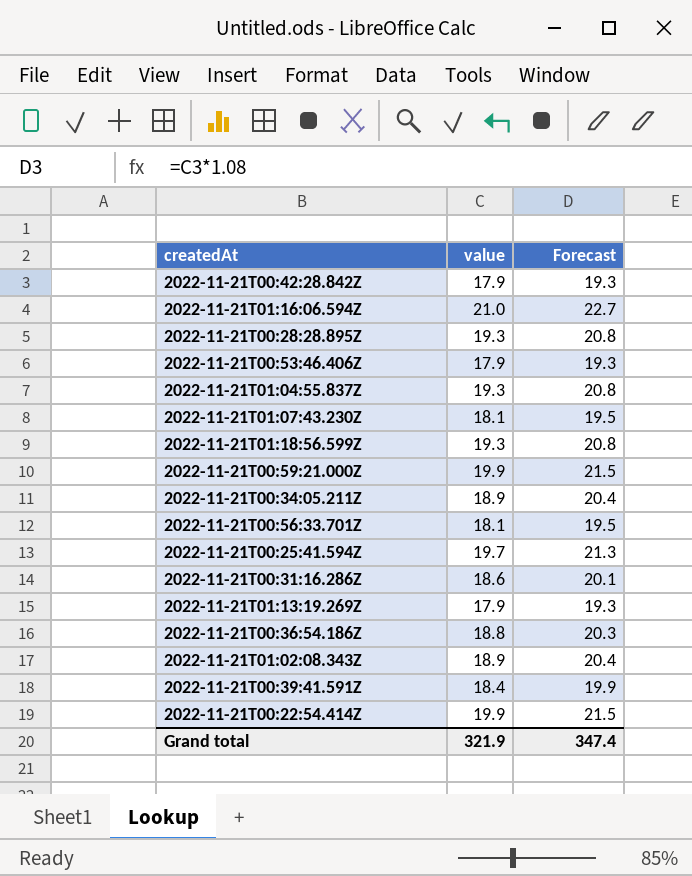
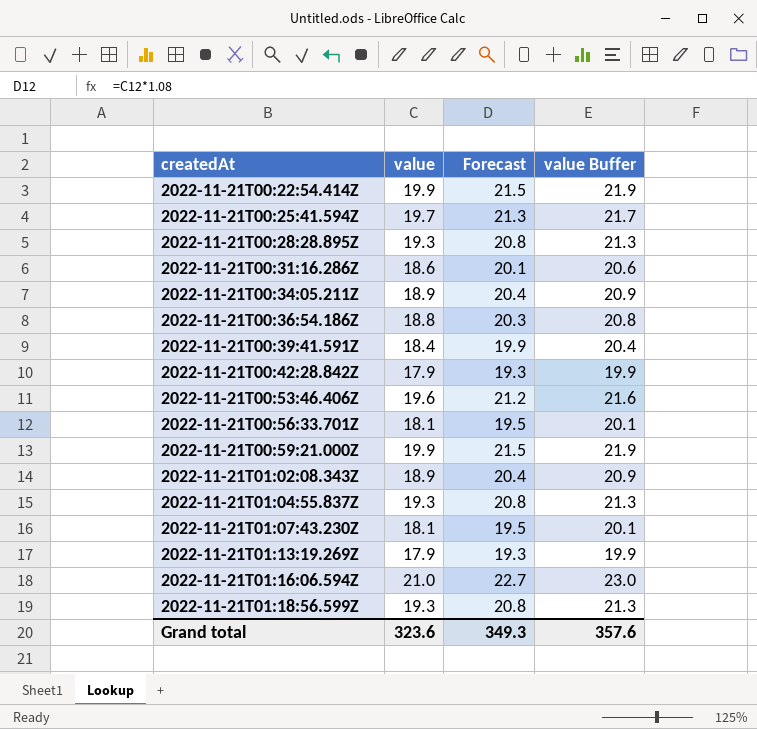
row order: none -> createdAt ascending
column value Buffer | formula: none -> [value] + 2
2022-11-21T00:53:46.406Z | value: 17.9 -> 19.6
2022-11-21T00:53:46.406Z | Forecast: 19.3 -> 21.2
Grand total | value: 321.9 -> 323.6
Grand total | Forecast: 347.4 -> 349.3

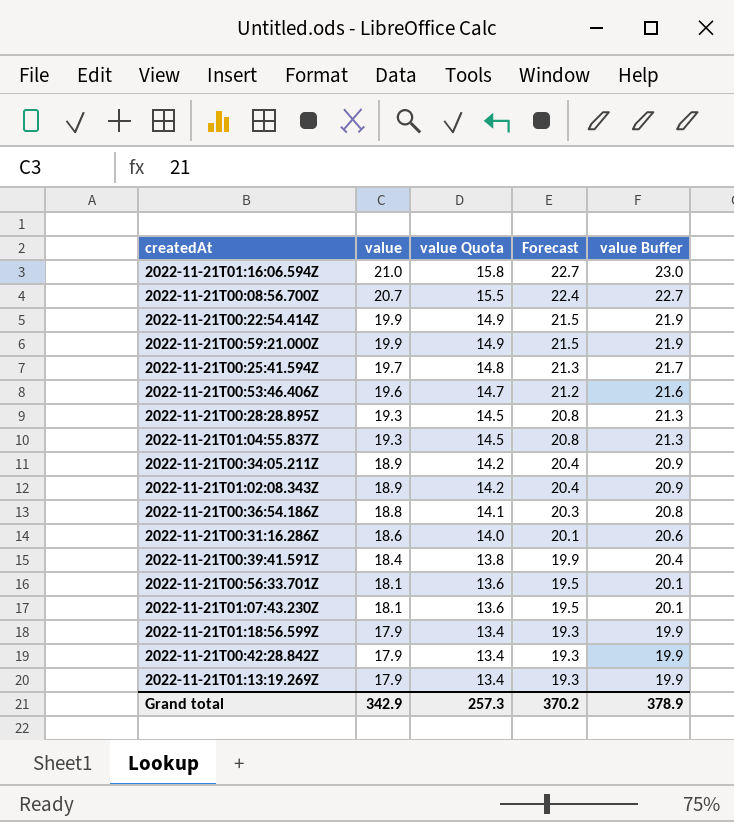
row order: createdAt ascending -> value descending
column value Quota | formula: none -> [value] * 0.75
row 2022-11-21T00:08:56.700Z: none -> 20.7 | 15.5 | 22.4 | 22.7
2022-11-21T01:18:56.599Z | value: 19.3 -> 17.9
2022-11-21T01:18:56.599Z | Forecast: 20.8 -> 19.3
2022-11-21T01:18:56.599Z | value Buffer: 21.3 -> 19.9
Grand total | value: 323.6 -> 342.9
Grand total | Forecast: 349.3 -> 370.2
Grand total | value Buffer: 357.6 -> 378.9

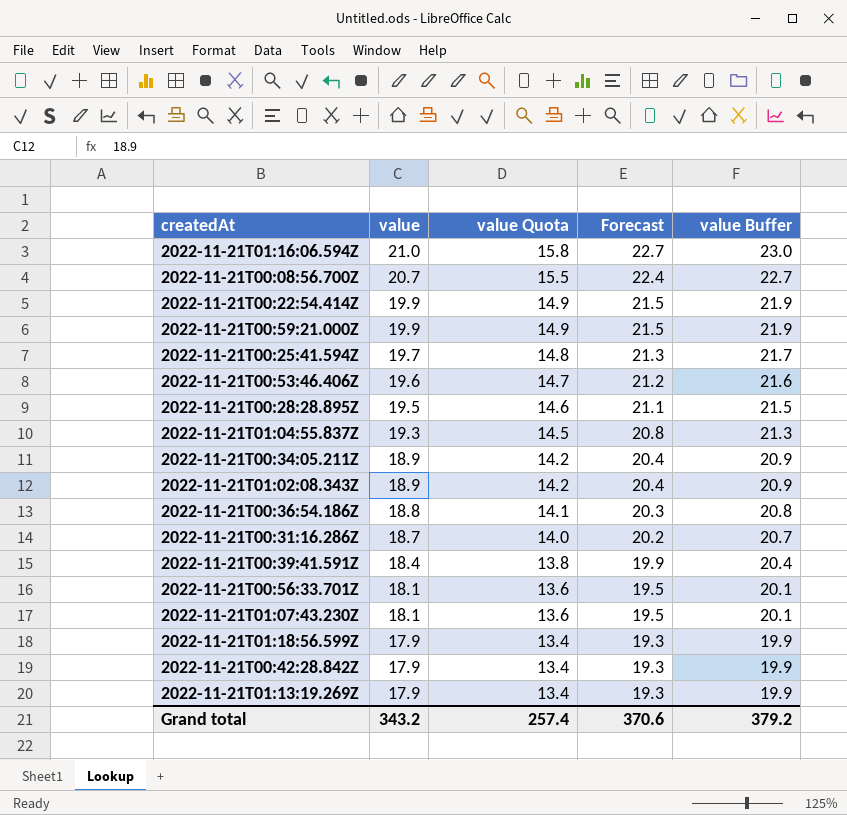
2022-11-21T00:28:28.895Z | value: 19.3 -> 19.5
2022-11-21T00:28:28.895Z | value Quota: 14.5 -> 14.6
2022-11-21T00:28:28.895Z | Forecast: 20.8 -> 21.1
2022-11-21T00:28:28.895Z | value Buffer: 21.3 -> 21.5
2022-11-21T00:31:16.286Z | value: 18.6 -> 18.7
2022-11-21T00:31:16.286Z | Forecast: 20.1 -> 20.2
2022-11-21T00:31:16.286Z | value Buffer: 20.6 -> 20.7
Grand total | value: 342.9 -> 343.2
Grand total | value Quota: 257.3 -> 257.4
Grand total | Forecast: 370.2 -> 370.6
Grand total | value Buffer: 378.9 -> 379.2

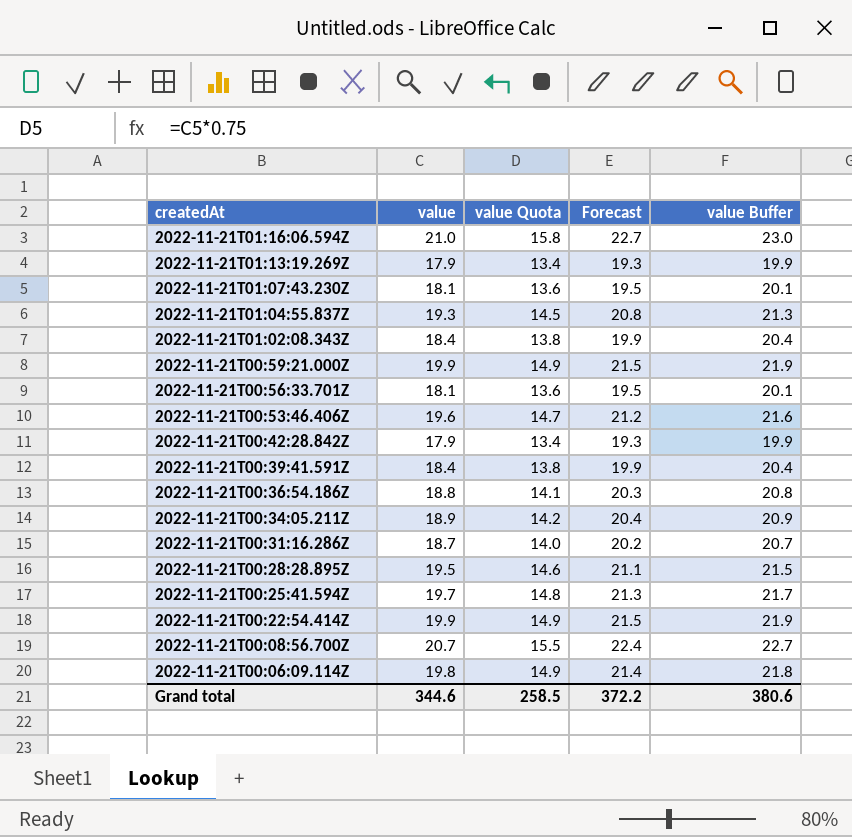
row order: value descending -> createdAt descending
row 2022-11-21T01:18:56.599Z: 17.9 | 13.4 | 19.3 | 19.9 -> none
2022-11-21T01:02:08.343Z | value: 18.9 -> 18.4
2022-11-21T01:02:08.343Z | value Quota: 14.2 -> 13.8
2022-11-21T01:02:08.343Z | Forecast: 20.4 -> 19.9
2022-11-21T01:02:08.343Z | value Buffer: 20.9 -> 20.4
row 2022-11-21T00:06:09.114Z: none -> 19.8 | 14.9 | 21.4 | 21.8
Grand total | value: 343.2 -> 344.6
Grand total | value Quota: 257.4 -> 258.5
Grand total | Forecast: 370.6 -> 372.2
Grand total | value Buffer: 379.2 -> 380.6

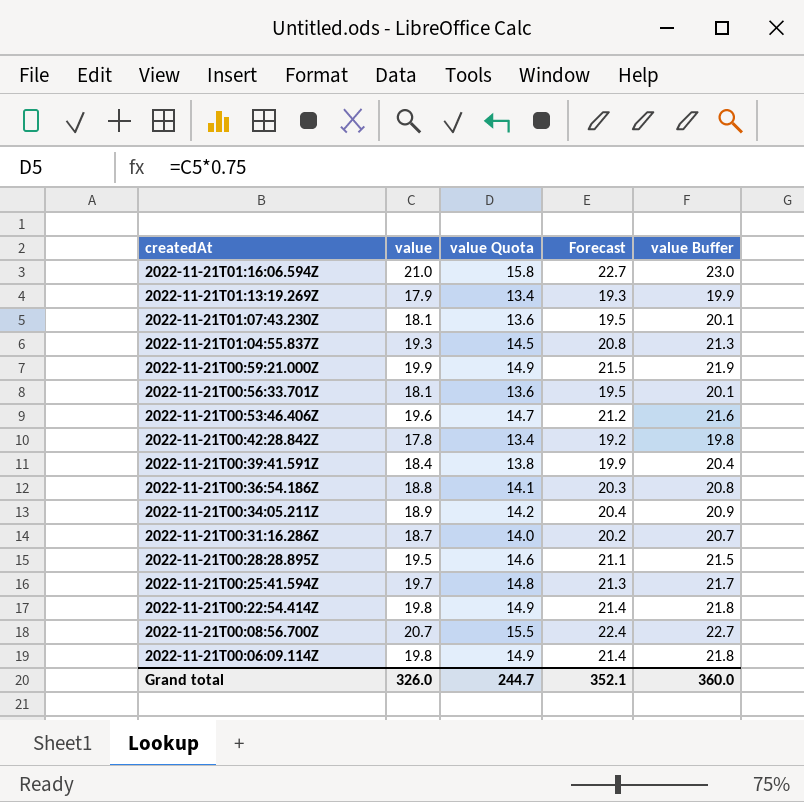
row 2022-11-21T01:02:08.343Z: 18.4 | 13.8 | 19.9 | 20.4 -> none
2022-11-21T00:42:28.842Z | value: 17.9 -> 17.8
2022-11-21T00:42:28.842Z | Forecast: 19.3 -> 19.2
2022-11-21T00:42:28.842Z | value Buffer: 19.9 -> 19.8
2022-11-21T00:22:54.414Z | value: 19.9 -> 19.8
2022-11-21T00:22:54.414Z | Forecast: 21.5 -> 21.4
2022-11-21T00:22:54.414Z | value Buffer: 21.9 -> 21.8
Grand total | value: 344.6 -> 326.0
Grand total | value Quota: 258.5 -> 244.7
Grand total | Forecast: 372.2 -> 352.1
Grand total | value Buffer: 380.6 -> 360.0

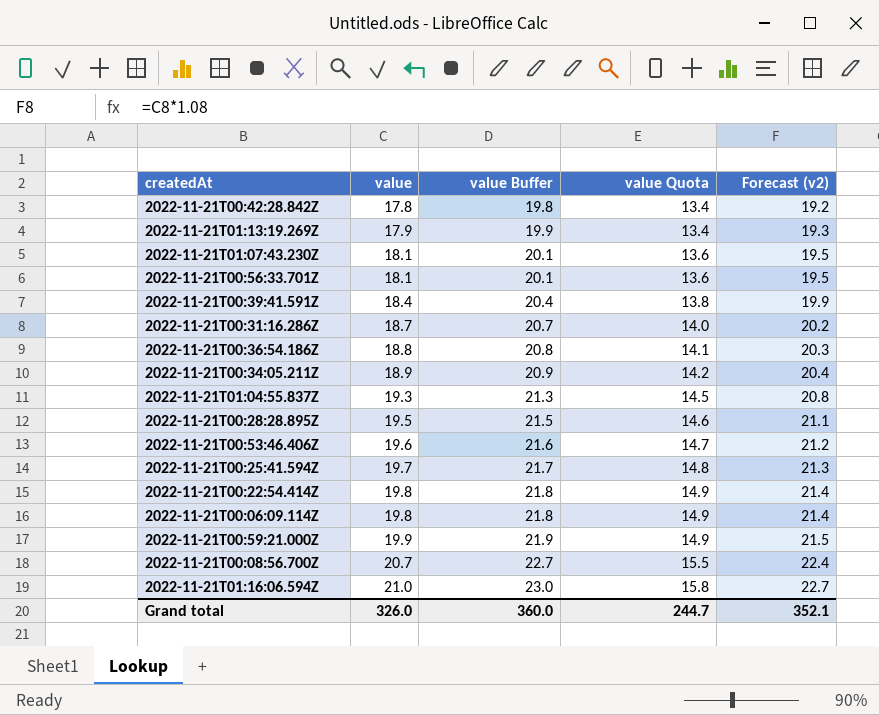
row order: createdAt descending -> value ascending
column value Buffer | position: 5 -> 3
column name: Forecast -> Forecast (v2)

